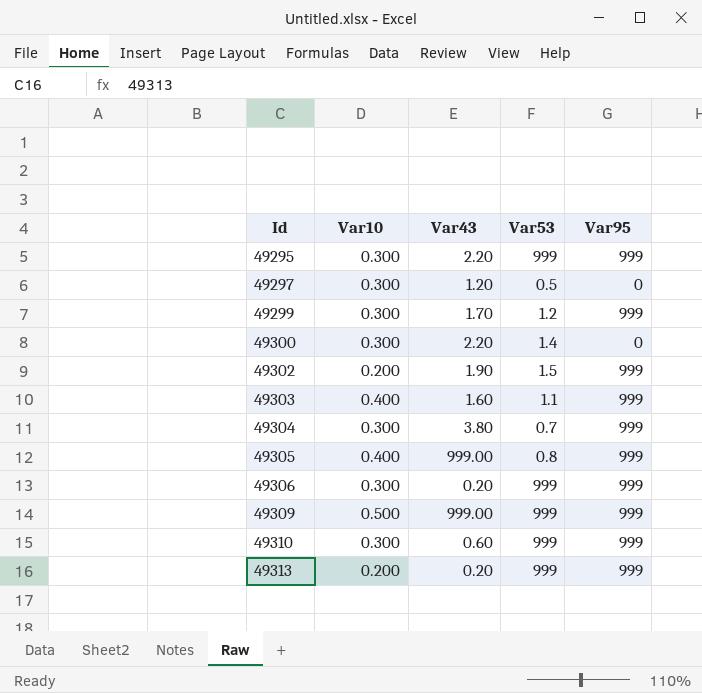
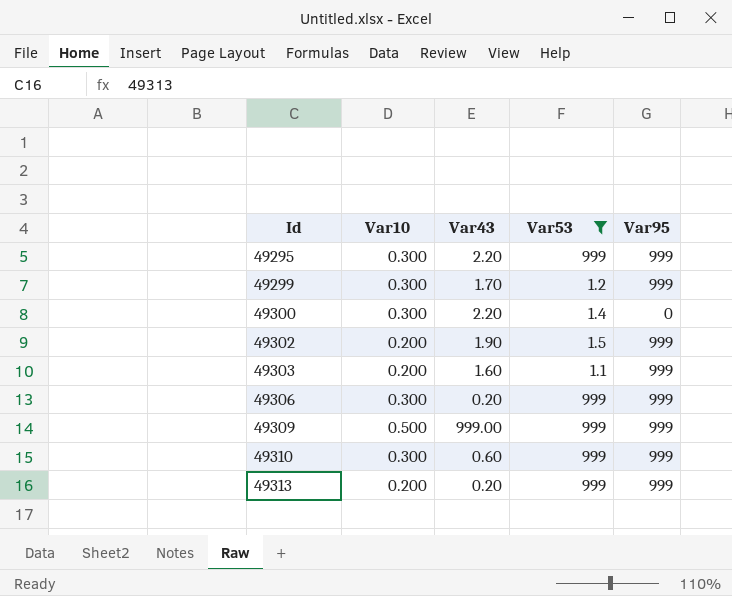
filter: none -> Var53 >= 1.1
49303 | Var10: 0.400 -> 0.200

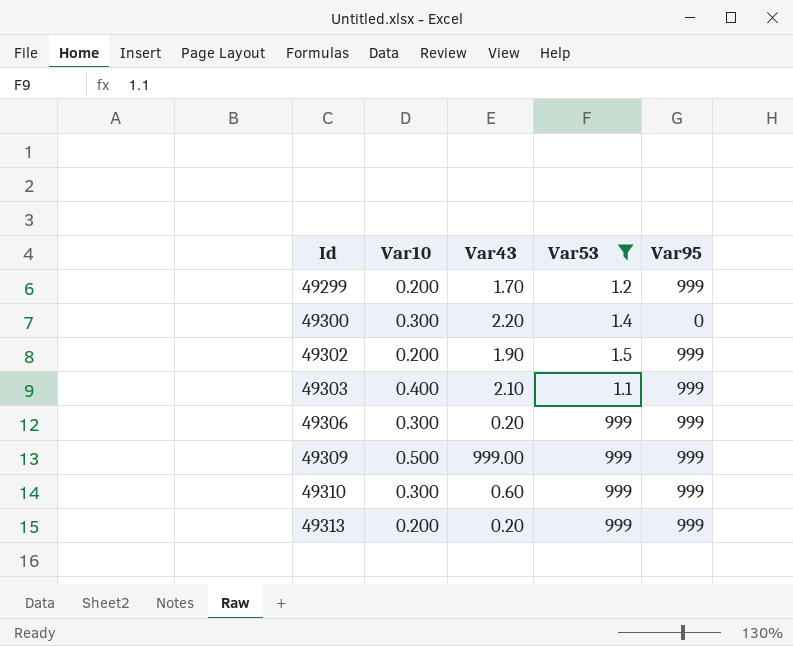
row 49295: 0.300 | 2.20 | 999 | 999 -> none
49299 | Var10: 0.300 -> 0.200
49303 | Var10: 0.200 -> 0.400
49303 | Var43: 1.60 -> 2.10

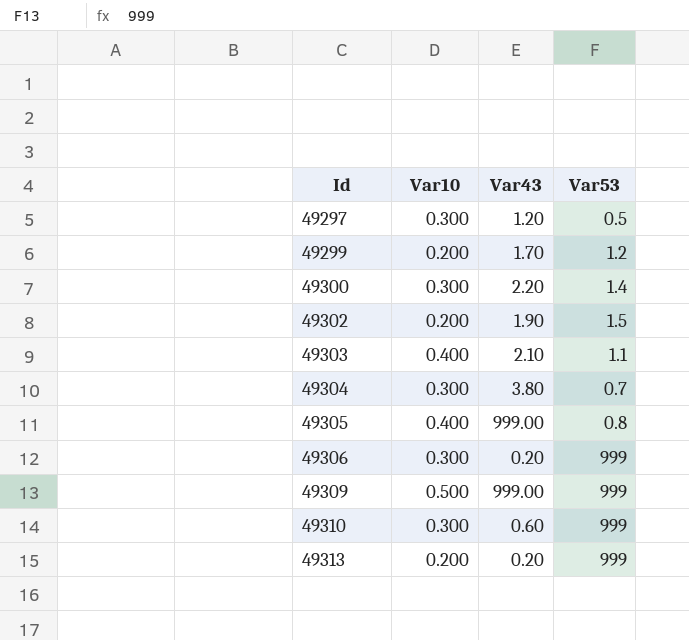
filter: Var53 >= 1.1 -> none
column Var95 | position: 5 -> none

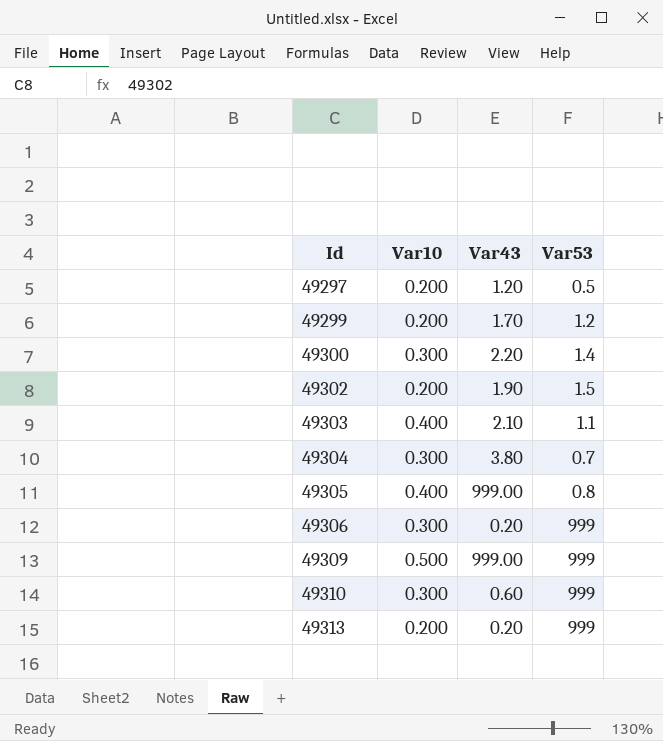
49297 | Var10: 0.300 -> 0.200

